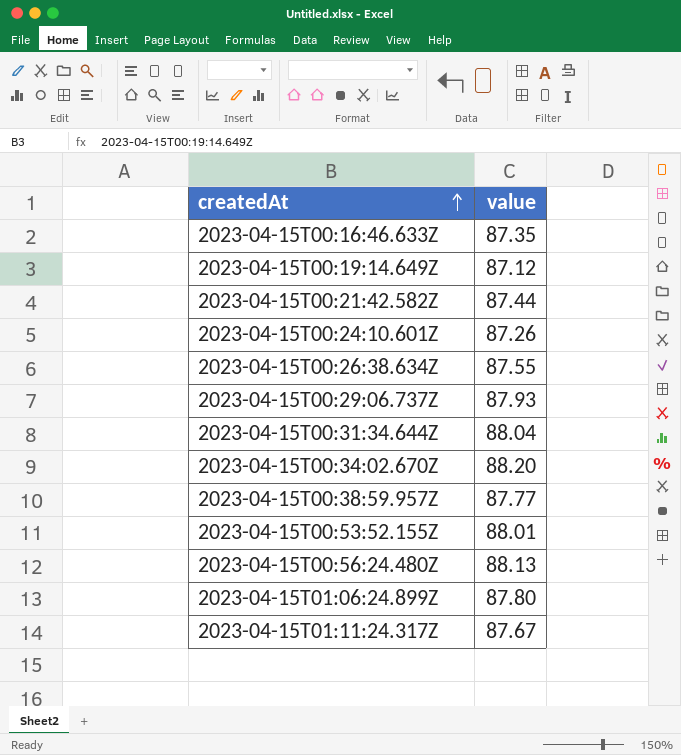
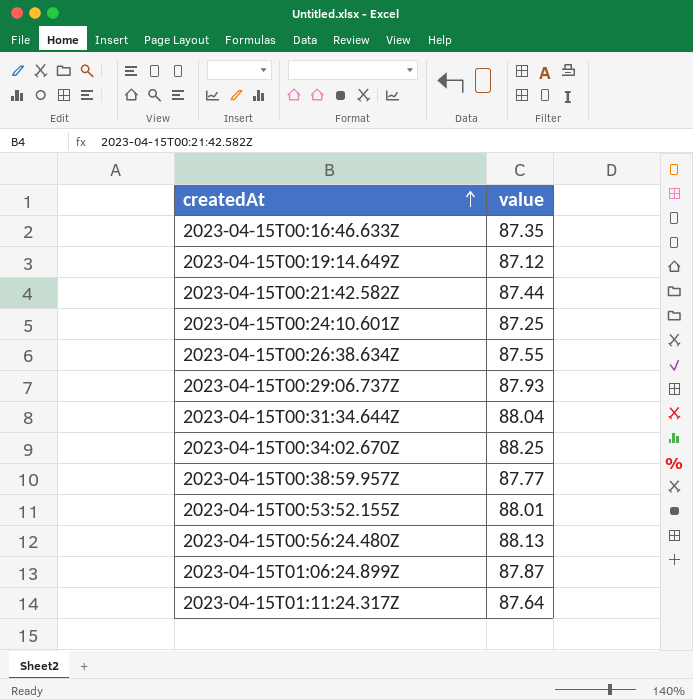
2023-04-15T00:24:10.601Z | value: 87.26 -> 87.25
2023-04-15T00:34:02.670Z | value: 88.20 -> 88.25
2023-04-15T01:06:24.899Z | value: 87.80 -> 87.87
2023-04-15T01:11:24.317Z | value: 87.67 -> 87.64

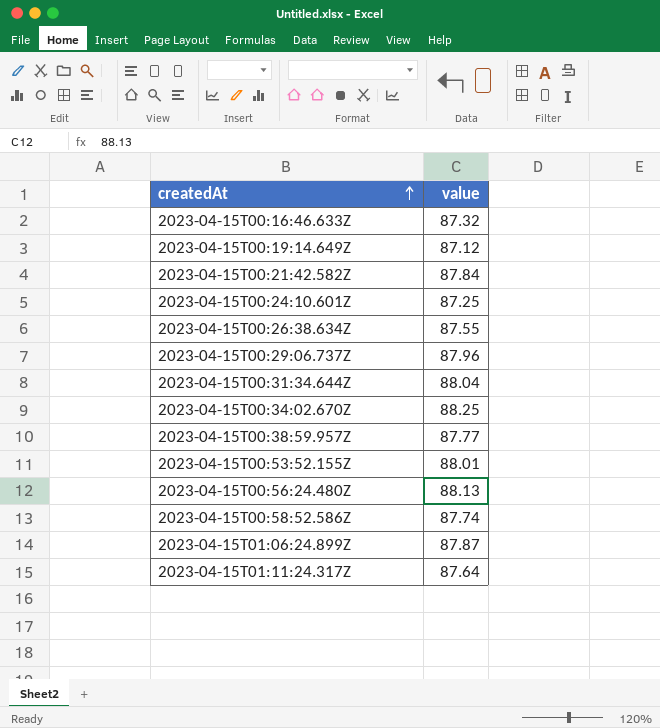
2023-04-15T00:16:46.633Z | value: 87.35 -> 87.32
2023-04-15T00:21:42.582Z | value: 87.44 -> 87.84
2023-04-15T00:29:06.737Z | value: 87.93 -> 87.96
row 2023-04-15T00:58:52.586Z: none -> 87.74

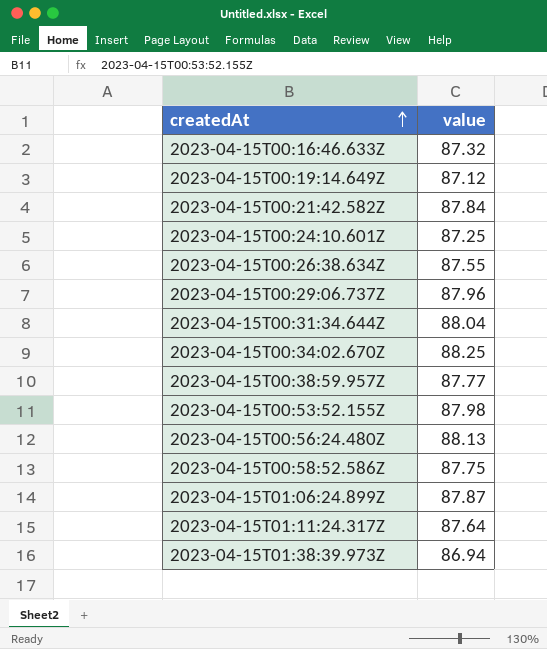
2023-04-15T00:53:52.155Z | value: 88.01 -> 87.98
2023-04-15T00:58:52.586Z | value: 87.74 -> 87.75
row 2023-04-15T01:38:39.973Z: none -> 86.94

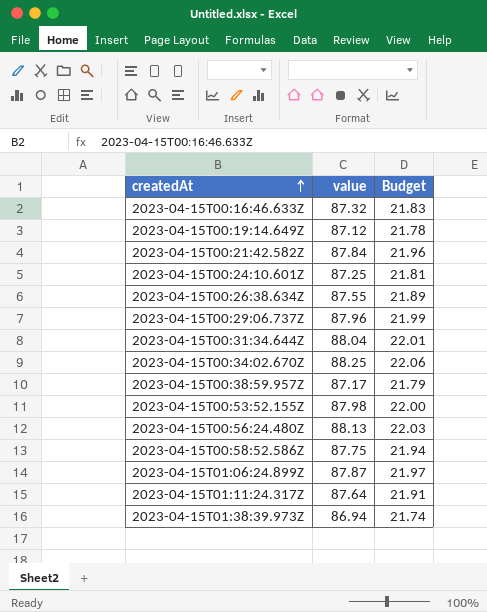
column Budget | formula: none -> [value] * 0.25
2023-04-15T00:38:59.957Z | value: 87.77 -> 87.17

